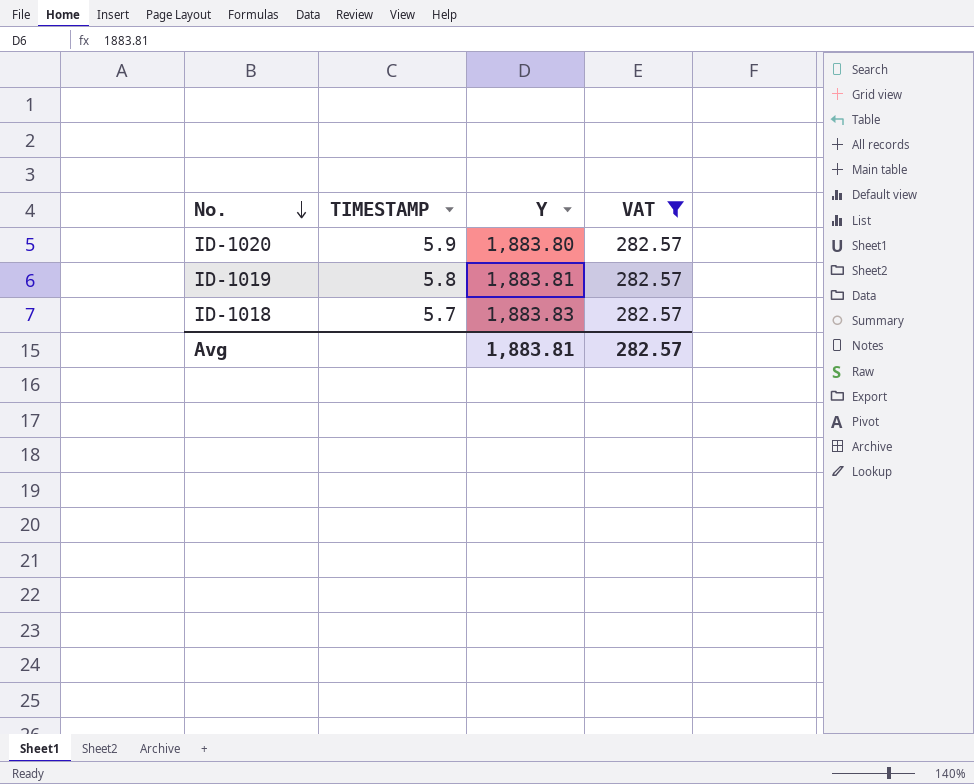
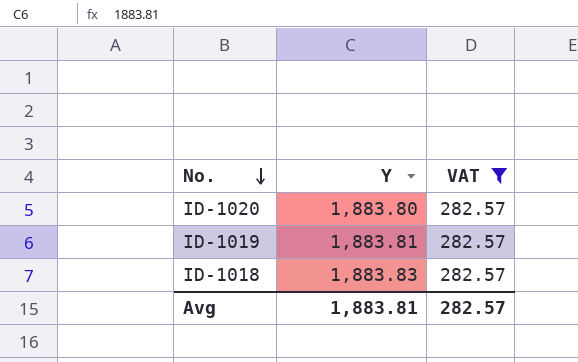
column TIMESTAMP | position: 2 -> none

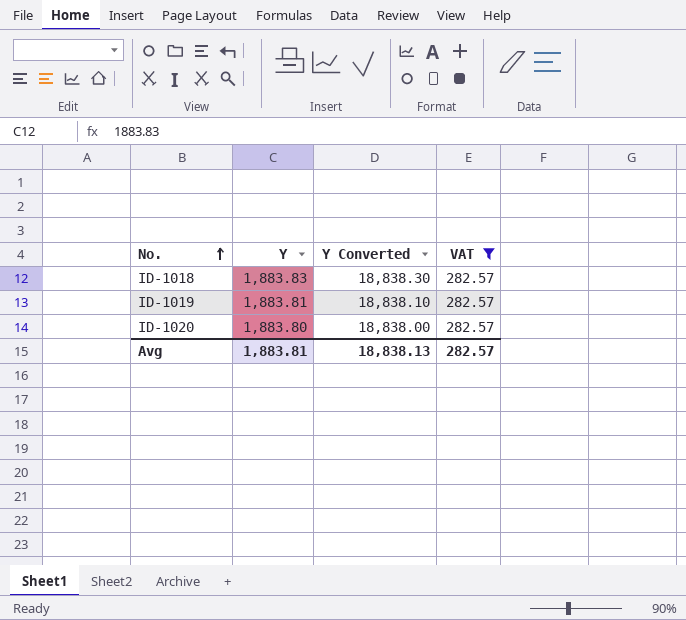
row order: No. descending -> No. ascending
column Y Converted | formula: none -> [Y] * 10

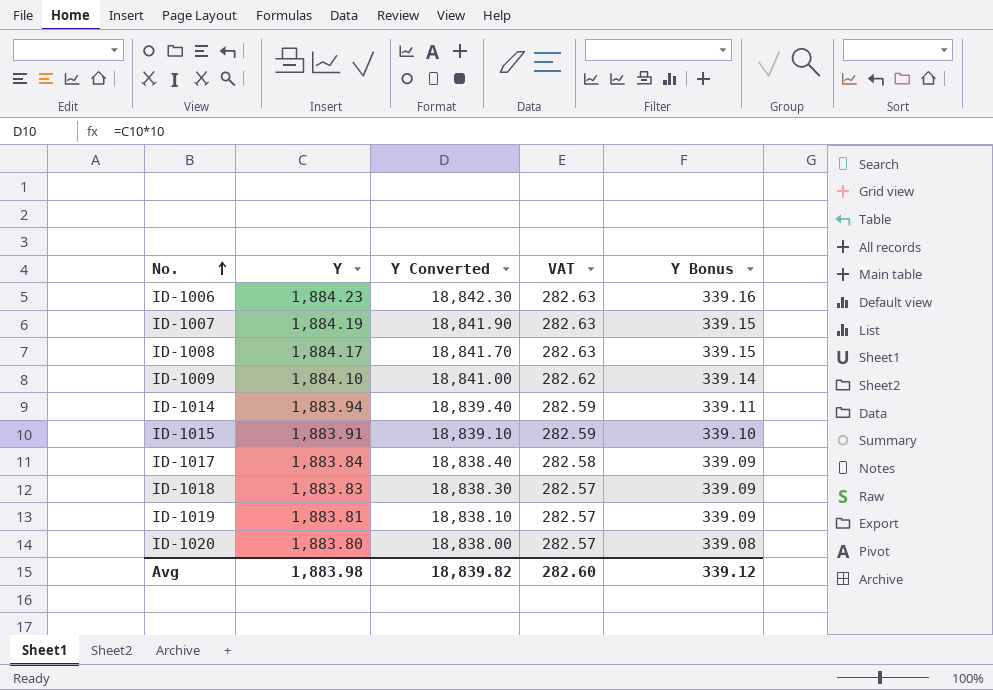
filter: VAT = 282.57 -> none
column Y Bonus | formula: none -> [Y] * 0.18
Avg | Y: 1,883.81 -> 1,883.98
Avg | Y Converted: 18,838.13 -> 18,839.82
Avg | VAT: 282.57 -> 282.60

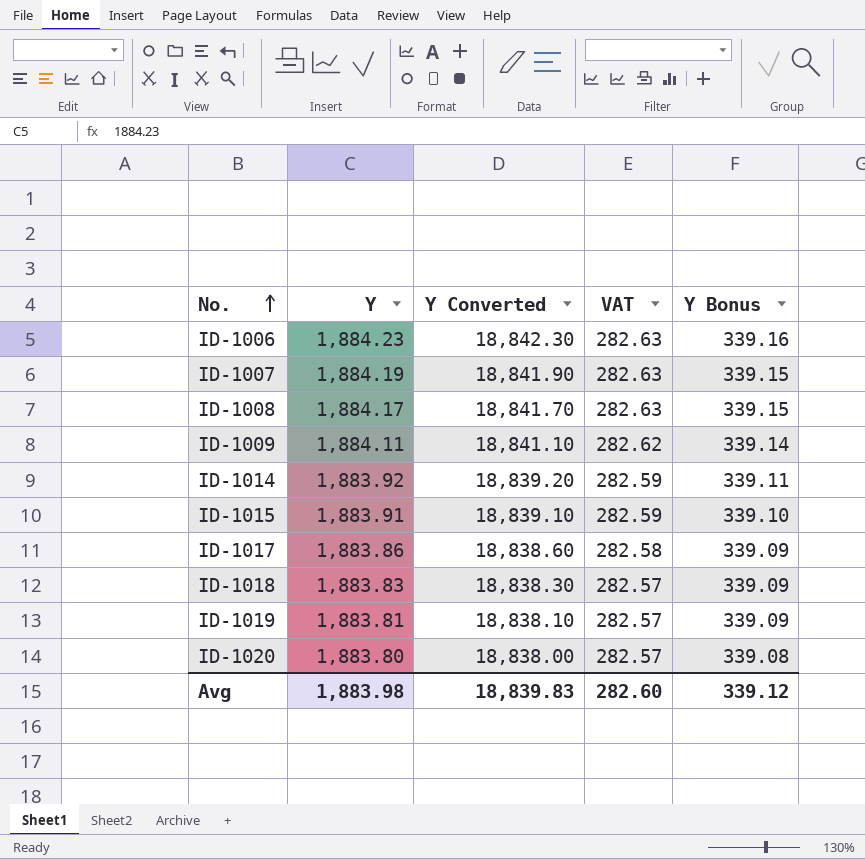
ID-1009 | Y: 1,884.10 -> 1,884.11
ID-1009 | Y Converted: 18,841.00 -> 18,841.10
ID-1014 | Y: 1,883.94 -> 1,883.92
ID-1014 | Y Converted: 18,839.40 -> 18,839.20
ID-1017 | Y: 1,883.84 -> 1,883.86
ID-1017 | Y Converted: 18,838.40 -> 18,838.60
Avg | Y Converted: 18,839.82 -> 18,839.83

